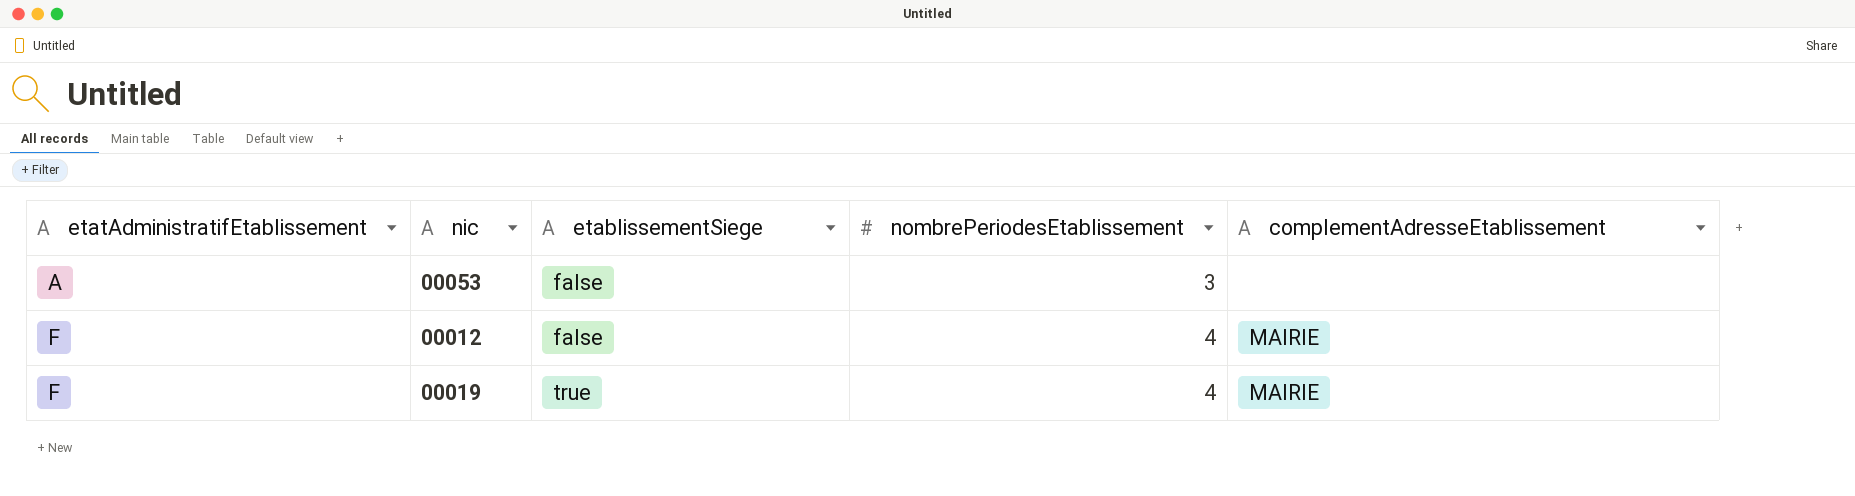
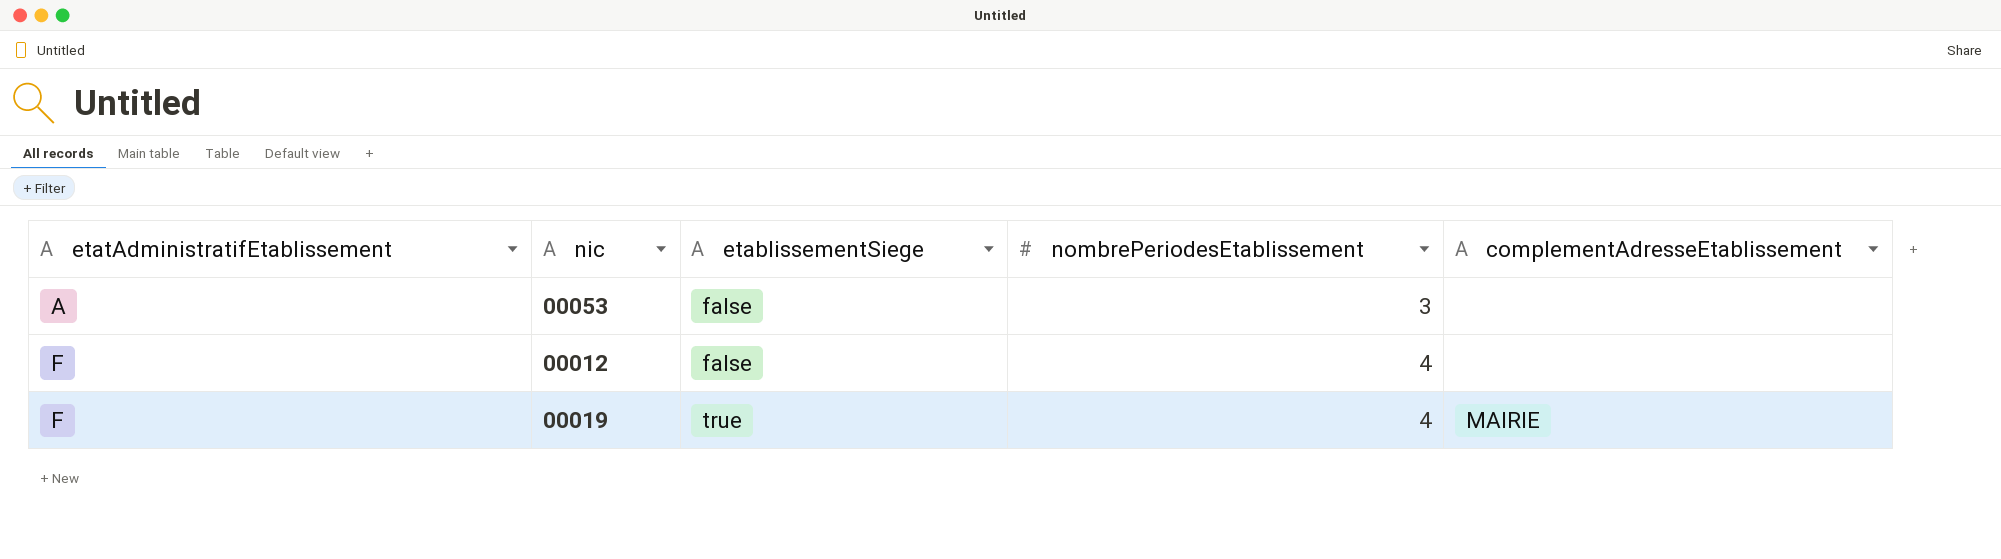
00012 | complementAdresseEtablissement: MAIRIE -> none

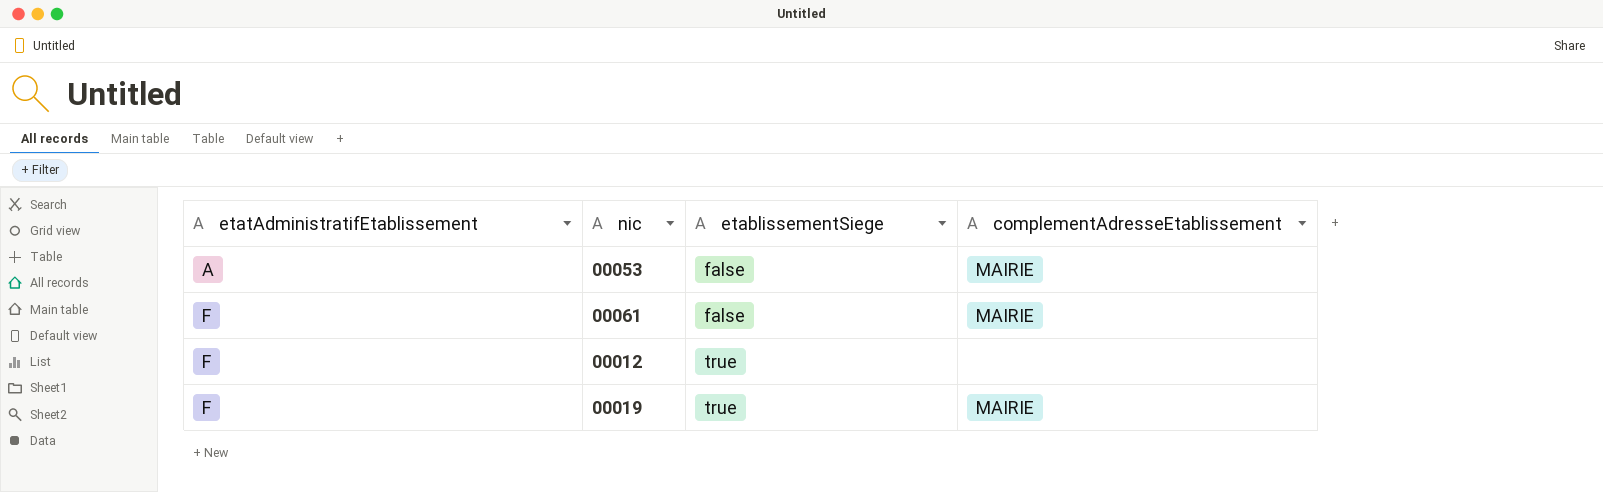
column nombrePeriodesEtablissement | position: 4 -> none
00053 | complementAdresseEtablissement: none -> MAIRIE
row 00061: none -> F | false | MAIRIE
00012 | etablissementSiege: false -> true

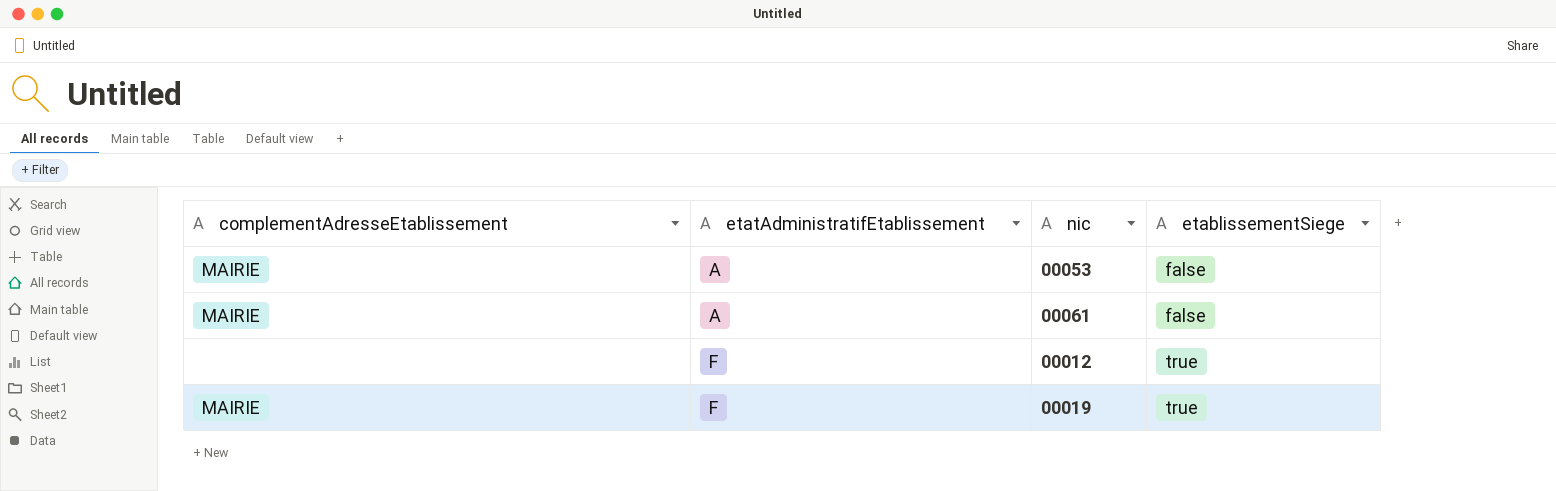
column complementAdresseEtablissement | position: 4 -> 1
00061 | etatAdministratifEtablissement: F -> A

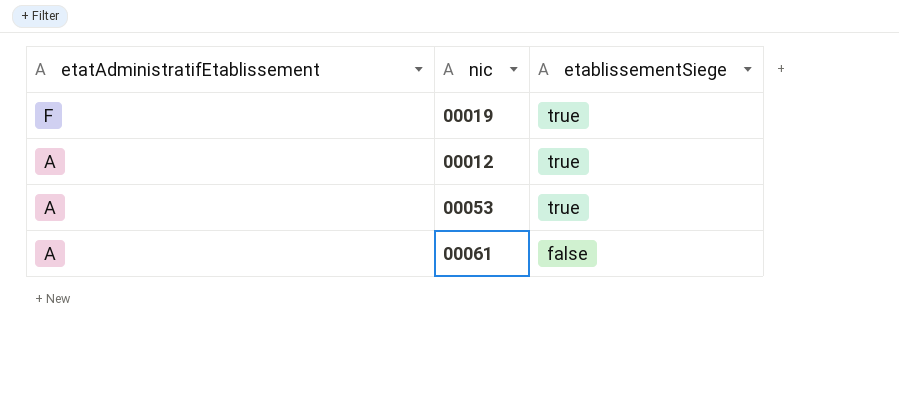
row order: etatAdministratifEtablissement ascending -> etatAdministratifEtablissement descending
column complementAdresseEtablissement | position: 1 -> none
00012 | etatAdministratifEtablissement: F -> A
00053 | etablissementSiege: false -> true

